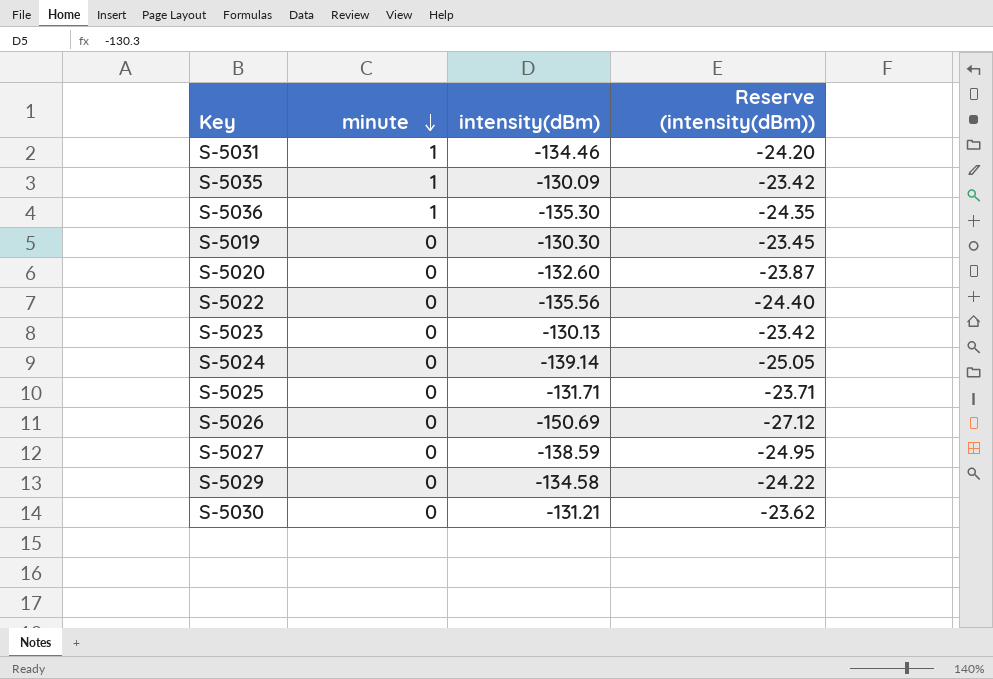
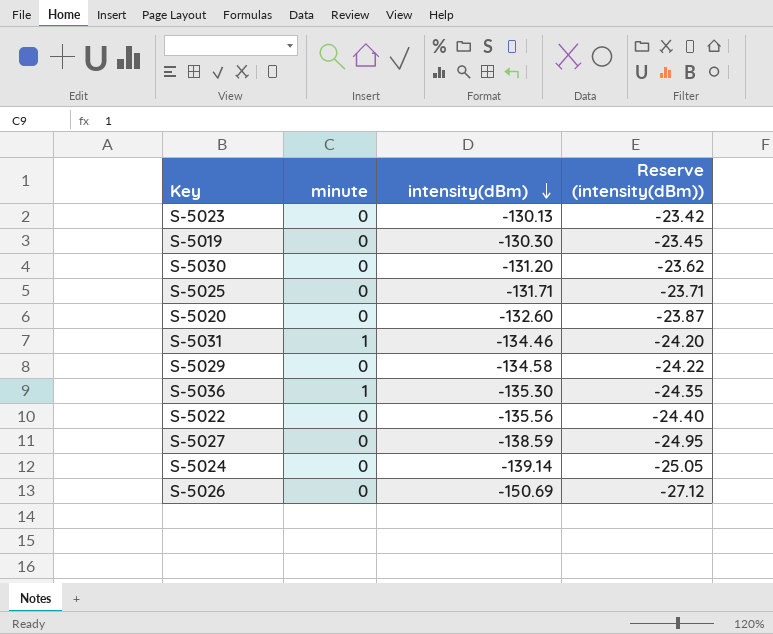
row order: minute descending -> intensity(dBm) descending
row S-5035: 1 | -130.09 | -23.42 -> none
S-5030 | intensity(dBm): -131.21 -> -131.20

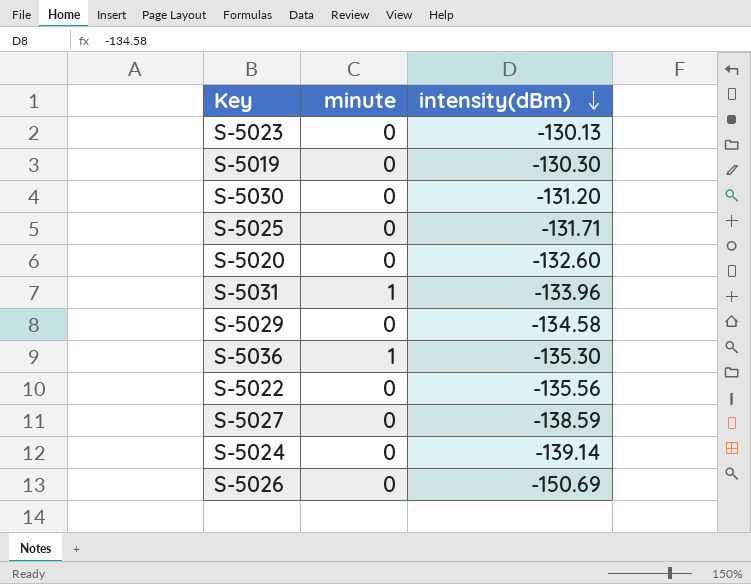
column Reserve (intensity(dBm)) | formula: [intensity(dBm)] * 0.18 -> none
S-5031 | intensity(dBm): -134.46 -> -133.96

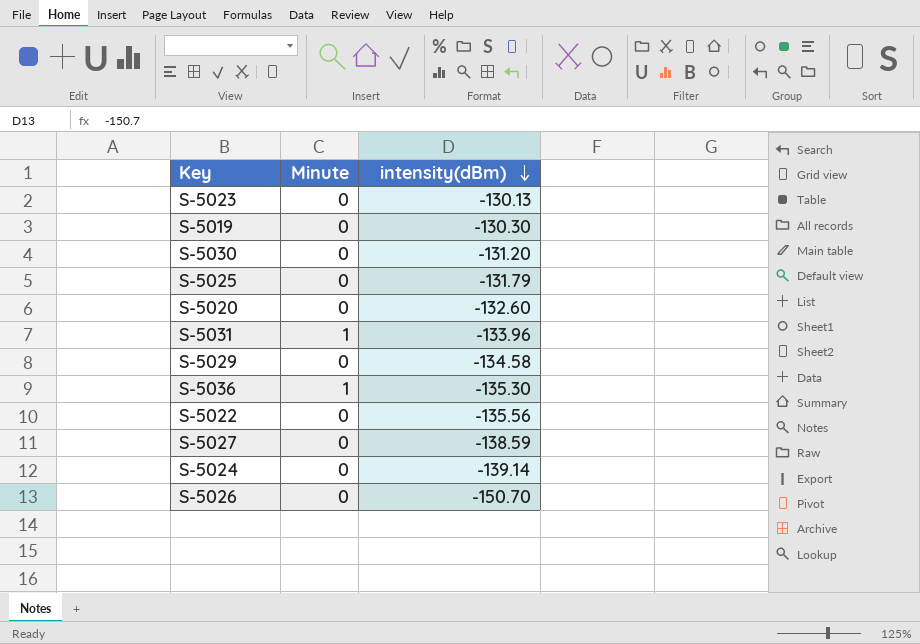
column name: minute -> Minute
S-5025 | intensity(dBm): -131.71 -> -131.79
S-5026 | intensity(dBm): -150.69 -> -150.70

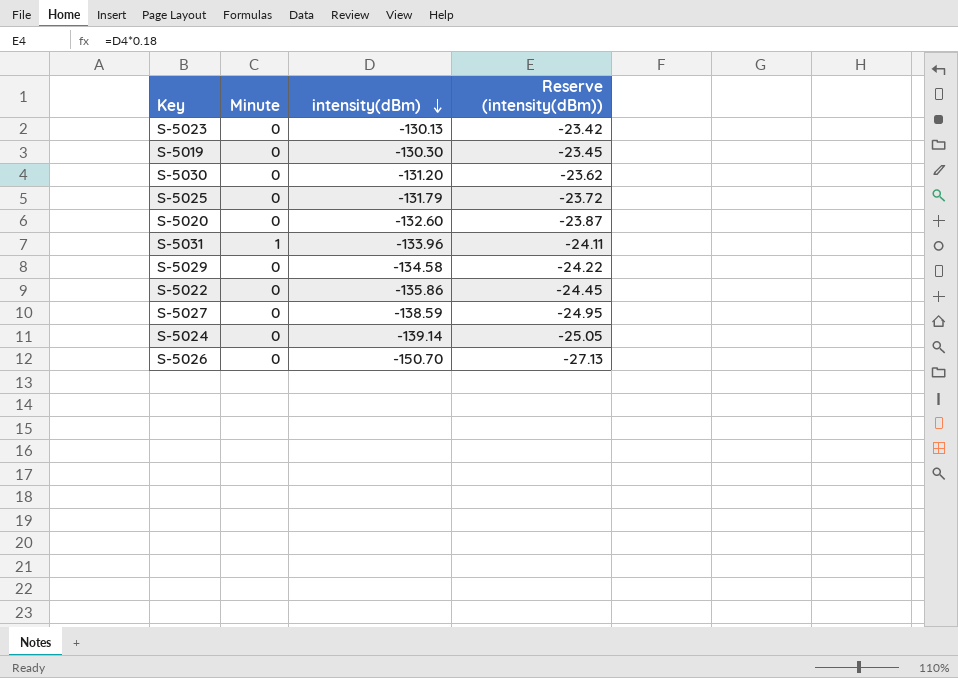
column Reserve (intensity(dBm)) | formula: none -> [intensity(dBm)] * 0.18
row S-5036: 1 | -135.30 -> none
S-5022 | intensity(dBm): -135.56 -> -135.86

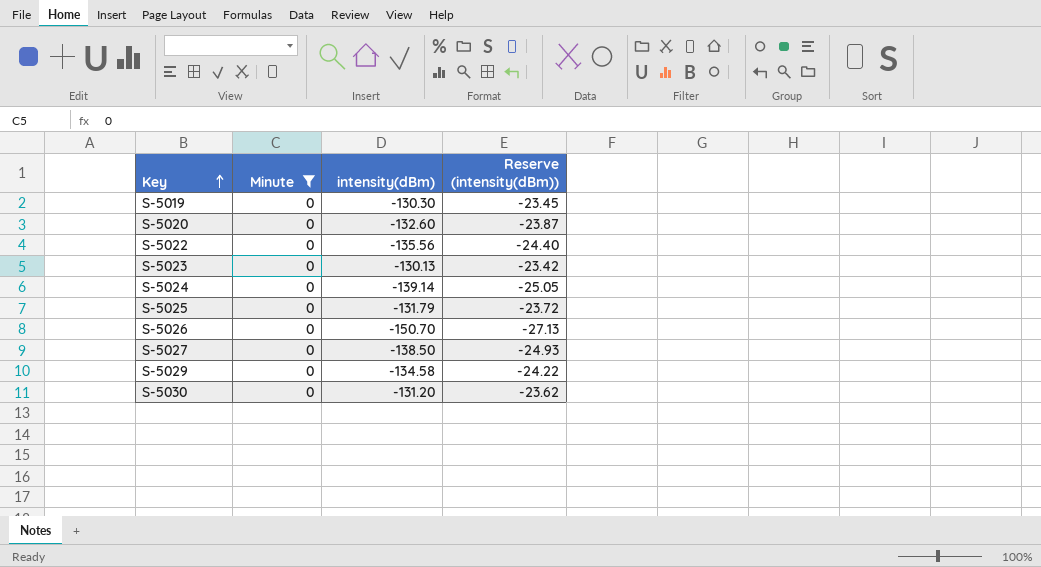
filter: none -> Minute = 0
row order: intensity(dBm) descending -> Key ascending
S-5022 | intensity(dBm): -135.86 -> -135.56
S-5022 | Reserve (intensity(dBm)): -24.45 -> -24.40
S-5027 | intensity(dBm): -138.59 -> -138.50
S-5027 | Reserve (intensity(dBm)): -24.95 -> -24.93

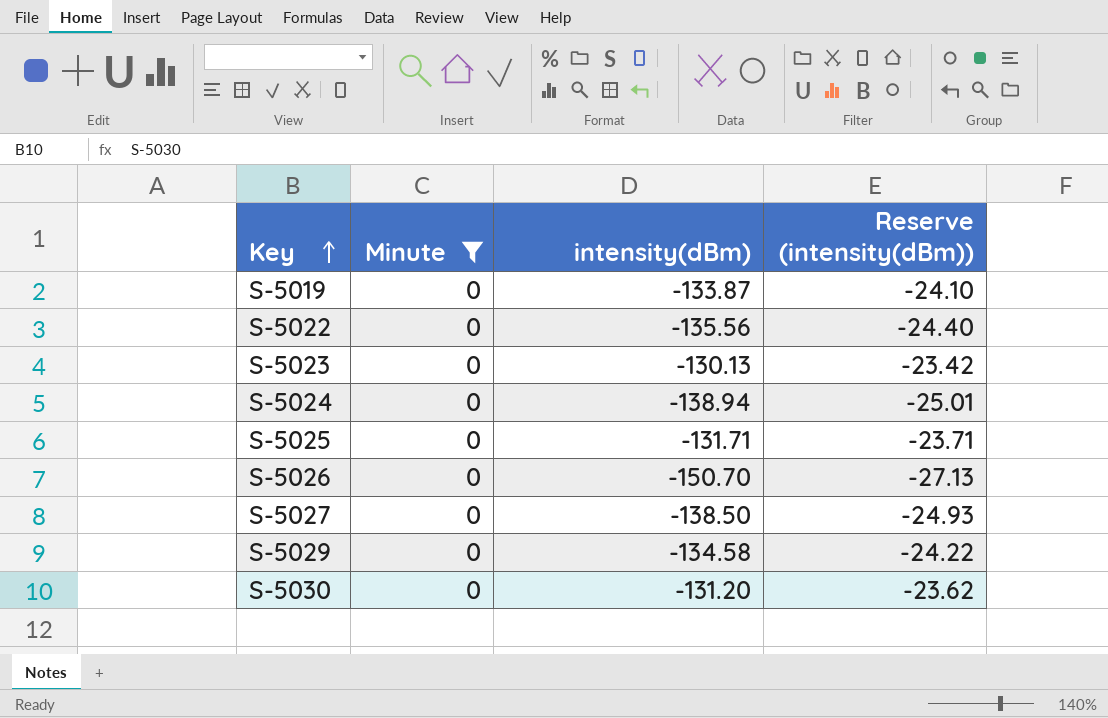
row S-5020: 0 | -132.60 | -23.87 -> none
S-5019 | intensity(dBm): -130.30 -> -133.87
S-5019 | Reserve (intensity(dBm)): -23.45 -> -24.10
S-5024 | intensity(dBm): -139.14 -> -138.94
S-5024 | Reserve (intensity(dBm)): -25.05 -> -25.01
S-5025 | intensity(dBm): -131.79 -> -131.71
S-5025 | Reserve (intensity(dBm)): -23.72 -> -23.71

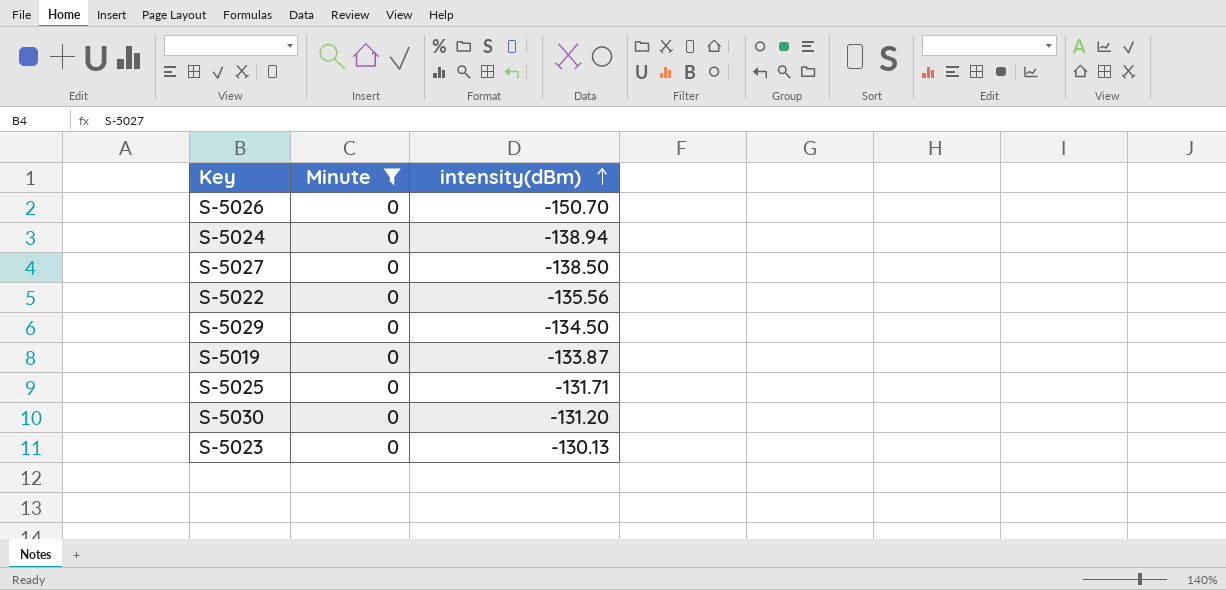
row order: Key ascending -> intensity(dBm) ascending
column Reserve (intensity(dBm)) | formula: [intensity(dBm)] * 0.18 -> none
S-5029 | intensity(dBm): -134.58 -> -134.50

